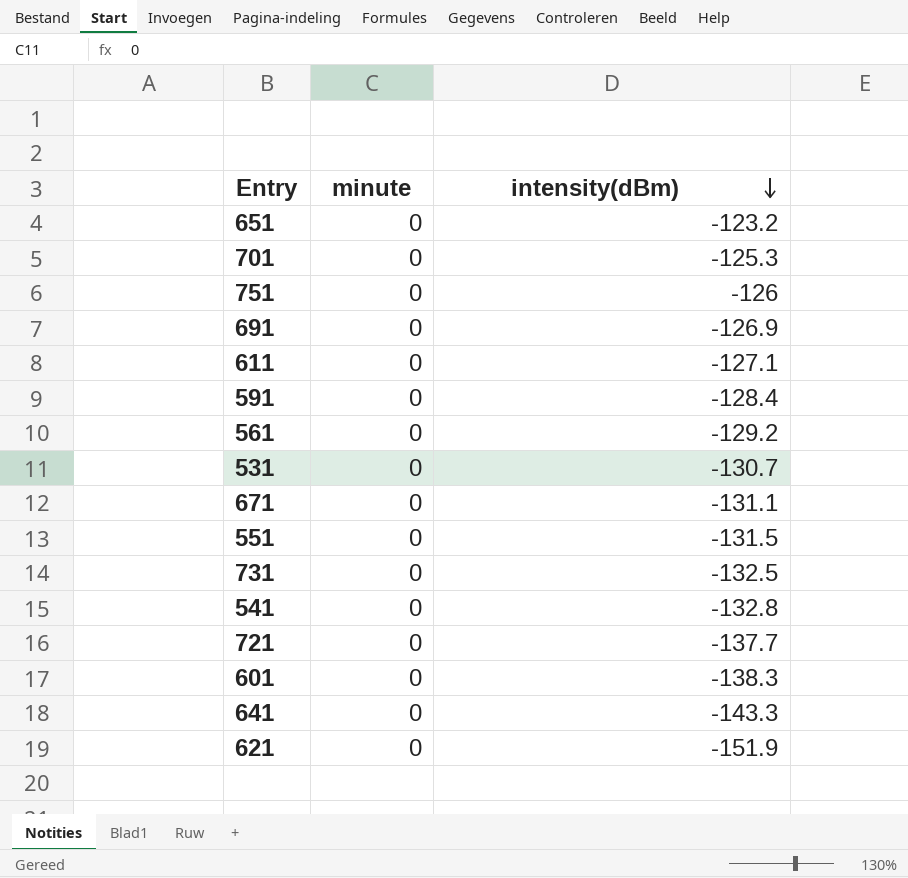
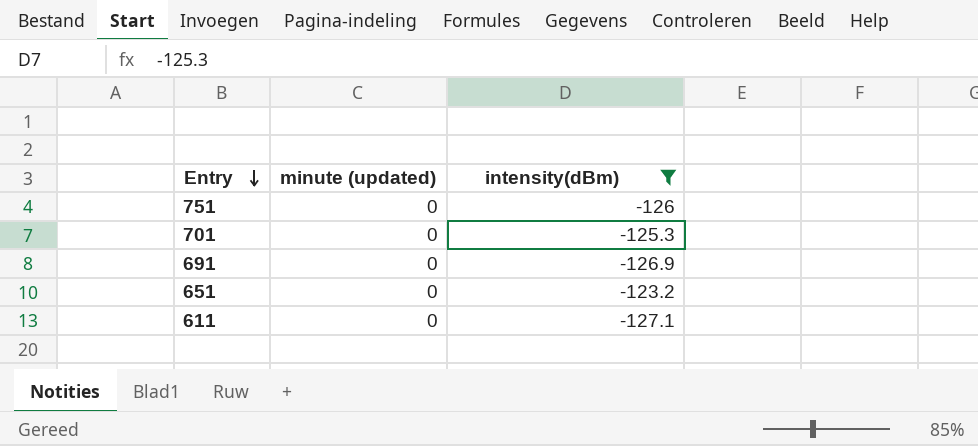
filter: none -> intensity(dBm) >= -127.1
row order: intensity(dBm) descending -> Entry descending
column name: minute -> minute (updated)

